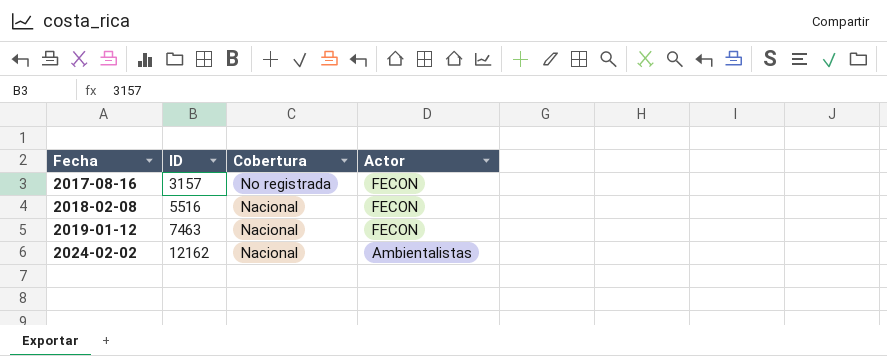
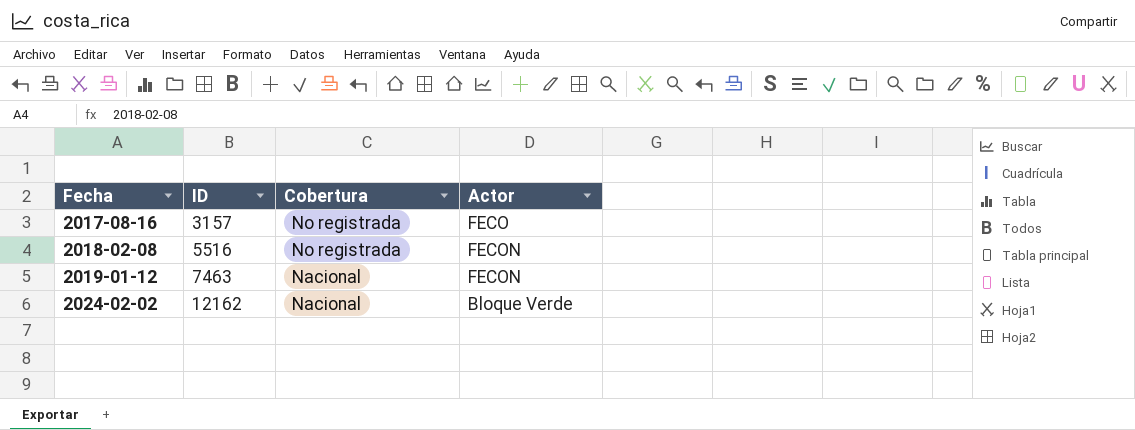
2017-08-16 | Actor: FECON -> FECO
2018-02-08 | Cobertura: Nacional -> No registrada
2024-02-02 | Actor: Ambientalistas -> Bloque Verde

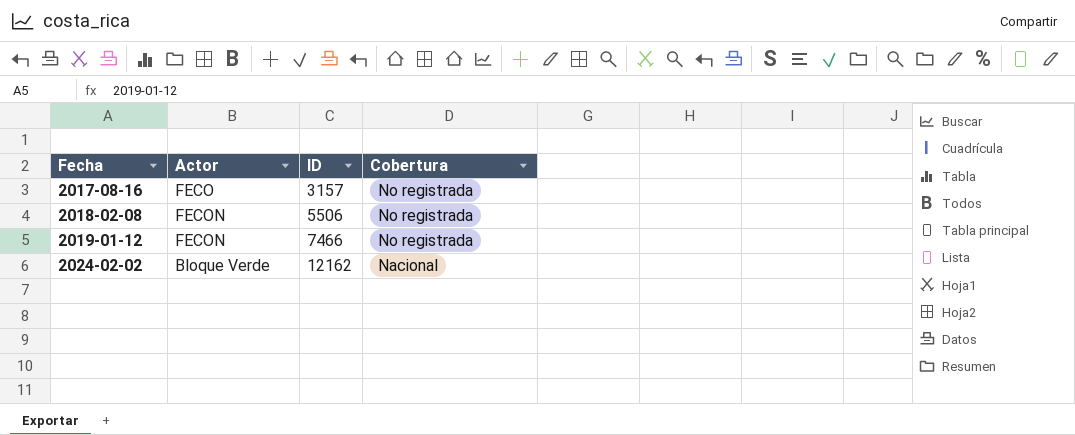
column Actor | position: 4 -> 2
2018-02-08 | ID: 5516 -> 5506
2019-01-12 | ID: 7463 -> 7466
2019-01-12 | Cobertura: Nacional -> No registrada

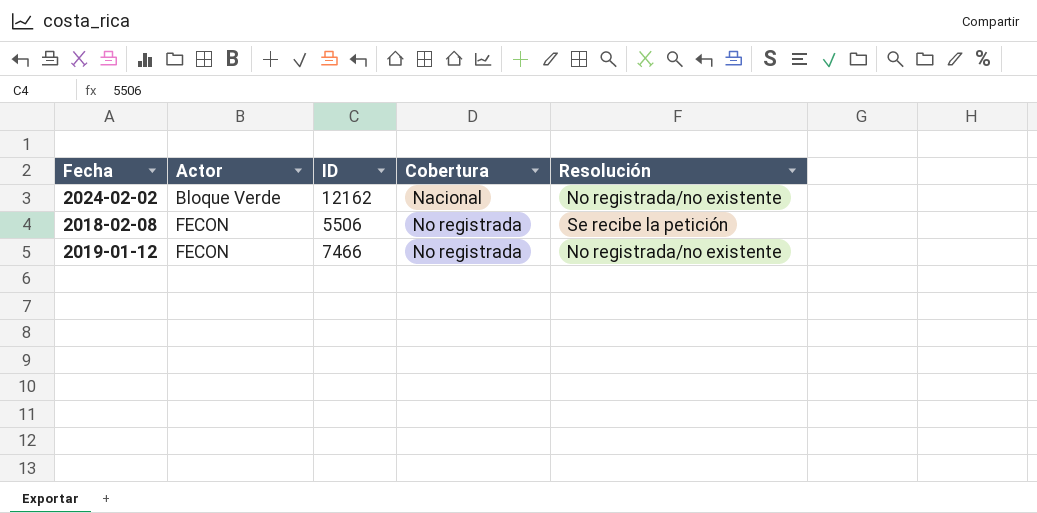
row order: Fecha ascending -> Actor ascending
column Resolución | position: none -> 5
row 2017-08-16: FECO | 3157 | No registrada -> none

